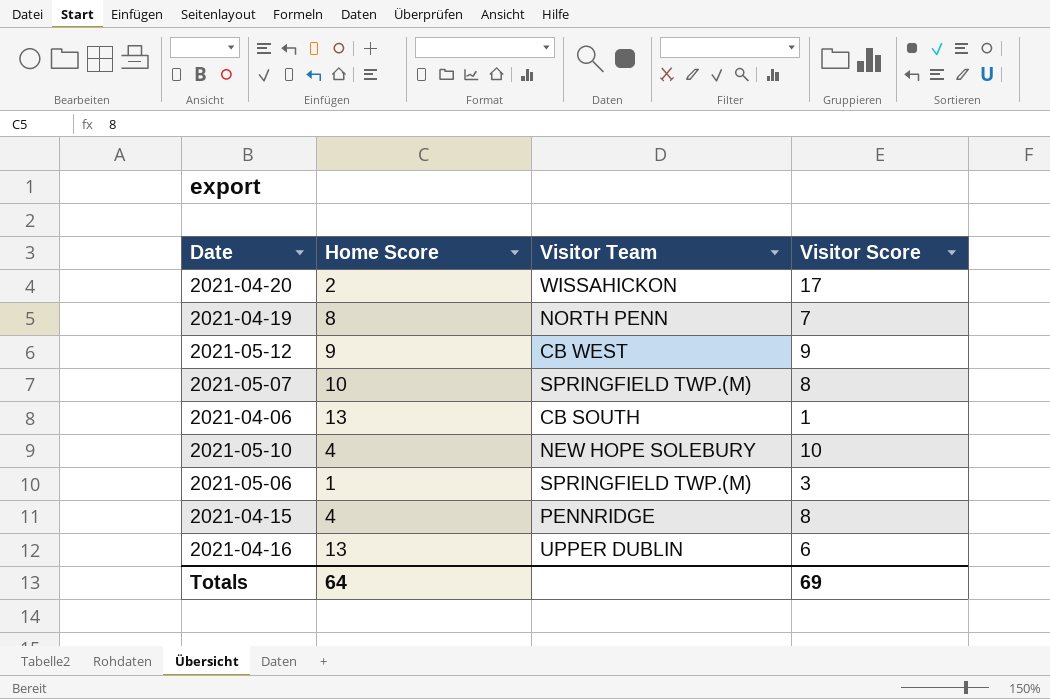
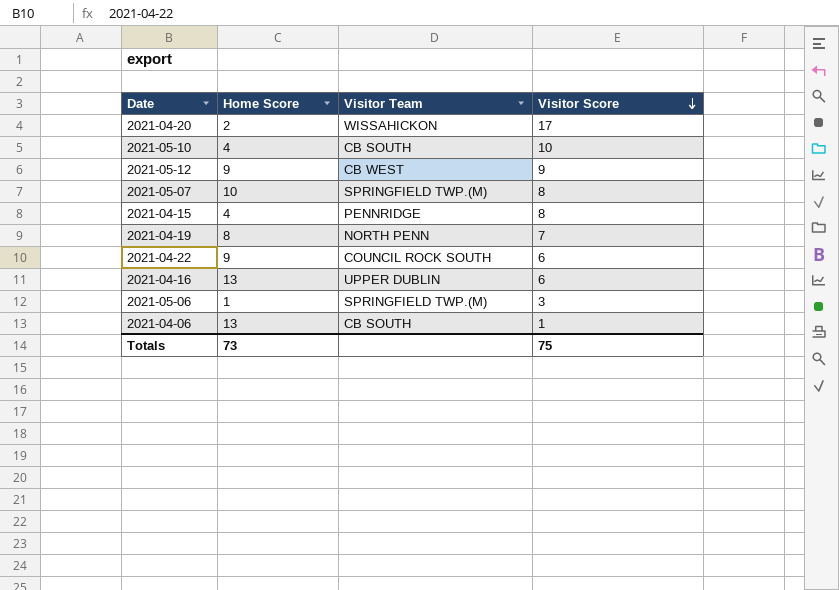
row order: none -> Visitor Score descending
2021-05-10 | Visitor Team: NEW HOPE SOLEBURY -> CB SOUTH
row 2021-04-22: none -> 9 | COUNCIL ROCK SOUTH | 6
Totals | Home Score: 64 -> 73
Totals | Visitor Score: 69 -> 75

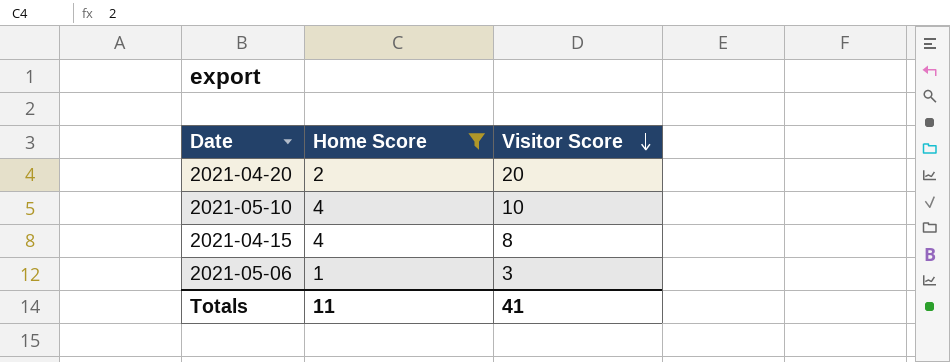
filter: none -> Home Score <= 4
column Visitor Team | position: 3 -> none
2021-04-20 | Visitor Score: 17 -> 20
Totals | Home Score: 73 -> 11
Totals | Visitor Score: 75 -> 41

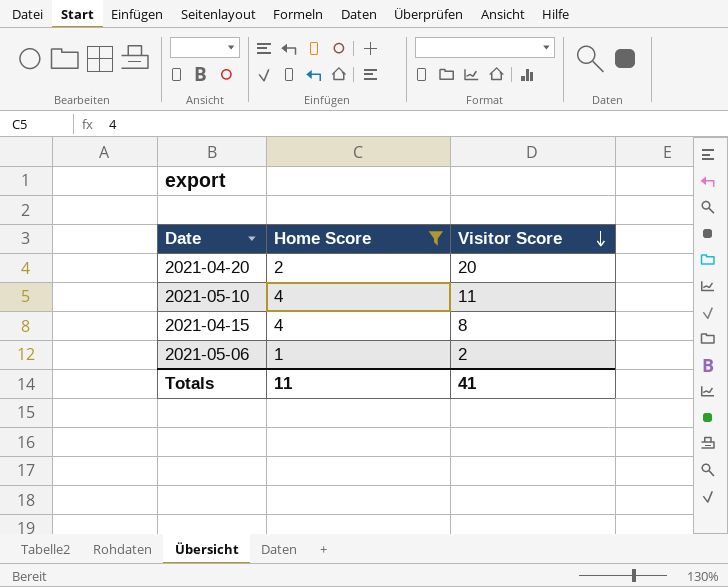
2021-05-10 | Visitor Score: 10 -> 11
2021-05-06 | Visitor Score: 3 -> 2

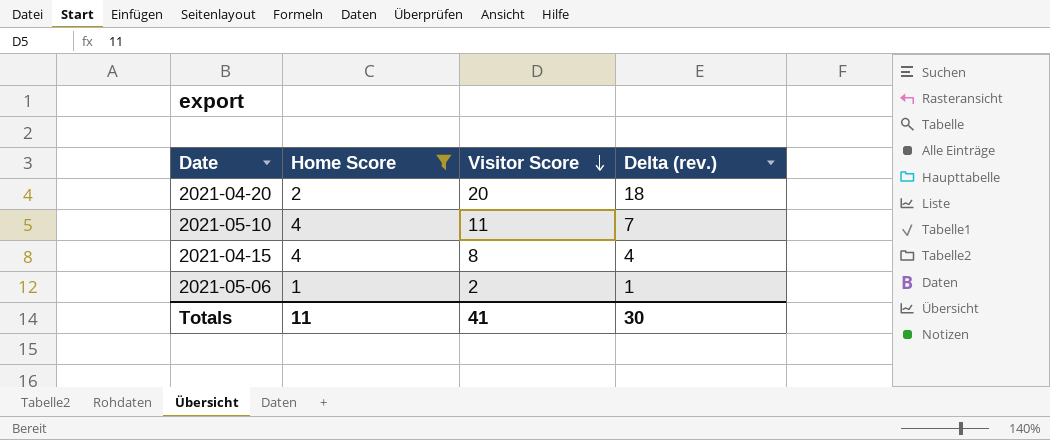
column Delta (rev.) | formula: none -> [Visitor Score] - [Home Score]

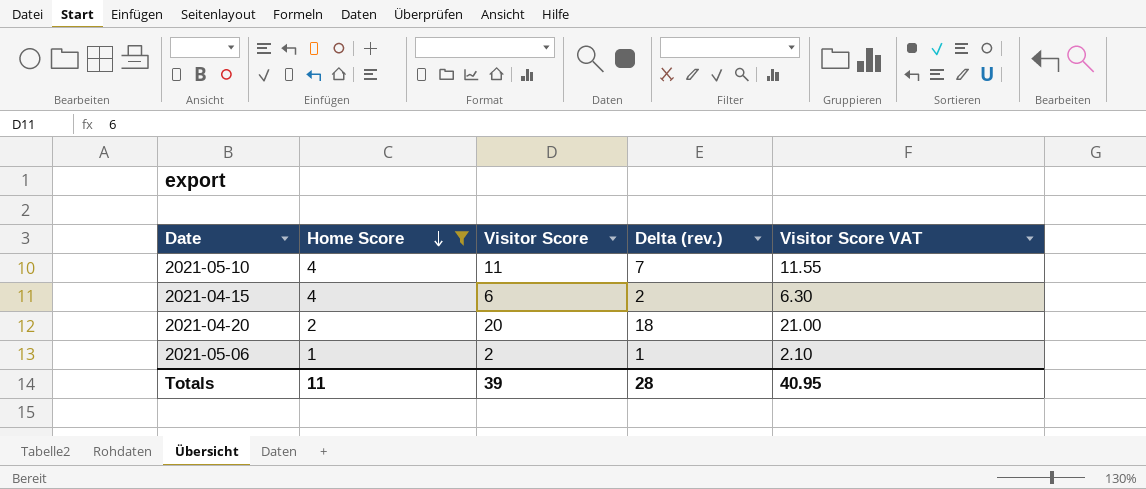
row order: Visitor Score descending -> Home Score descending
column Visitor Score VAT | formula: none -> [Visitor Score] * 1.05
2021-04-15 | Visitor Score: 8 -> 6
2021-04-15 | Delta (rev.): 4 -> 2
Totals | Visitor Score: 41 -> 39
Totals | Delta (rev.): 30 -> 28

